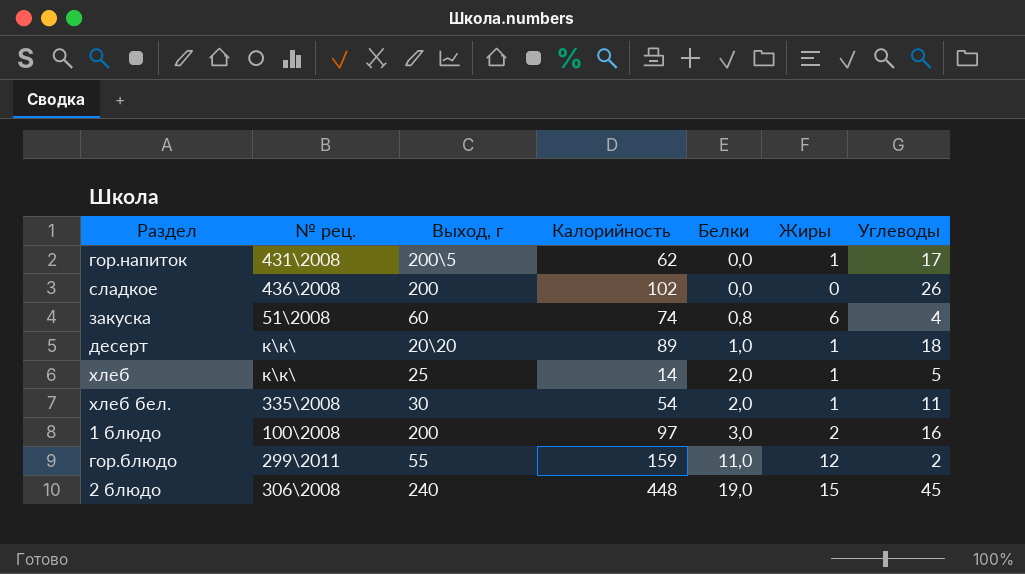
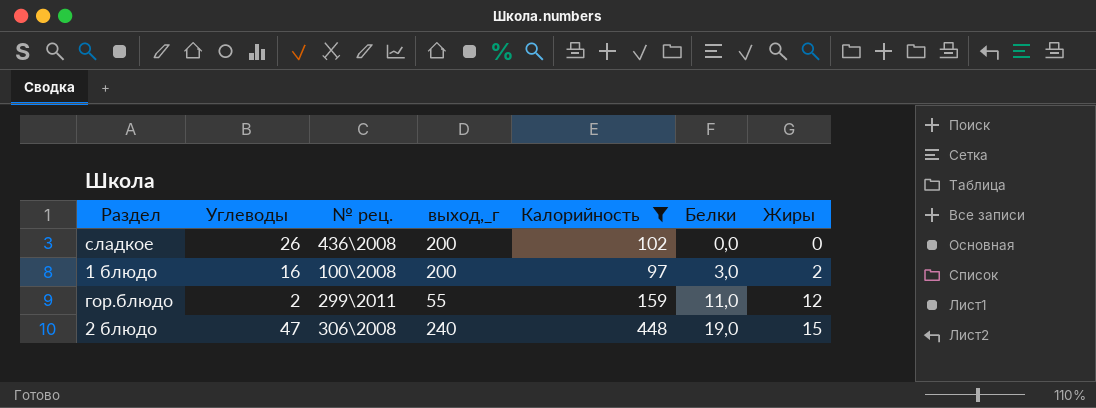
filter: none -> Калорийность >= 97
column Углеводы | position: 7 -> 2
column name: Выход, г -> выход,_г
2 блюдо | Углеводы: 45 -> 47

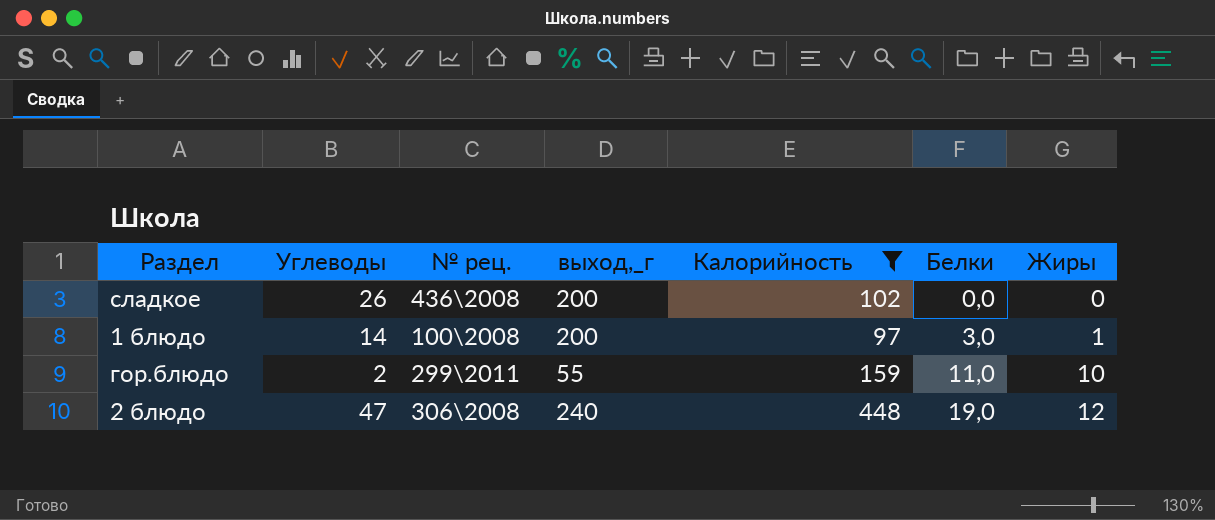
1 блюдо | Углеводы: 16 -> 14
1 блюдо | Жиры: 2 -> 1
гор.блюдо | Жиры: 12 -> 10
2 блюдо | Жиры: 15 -> 12

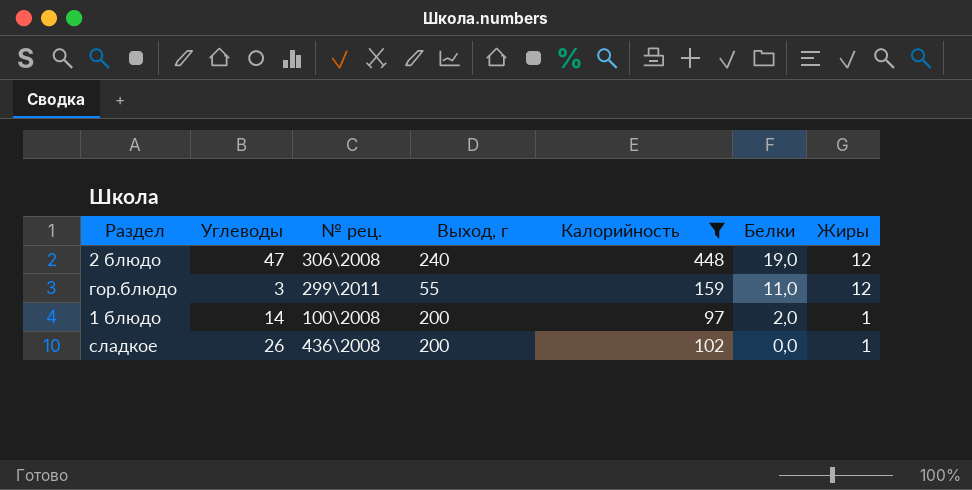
row order: Белки ascending -> Белки descending
column name: выход,_г -> Выход, г
гор.блюдо | Углеводы: 2 -> 3
гор.блюдо | Жиры: 10 -> 12
1 блюдо | Белки: 3,0 -> 2,0
сладкое | Жиры: 0 -> 1

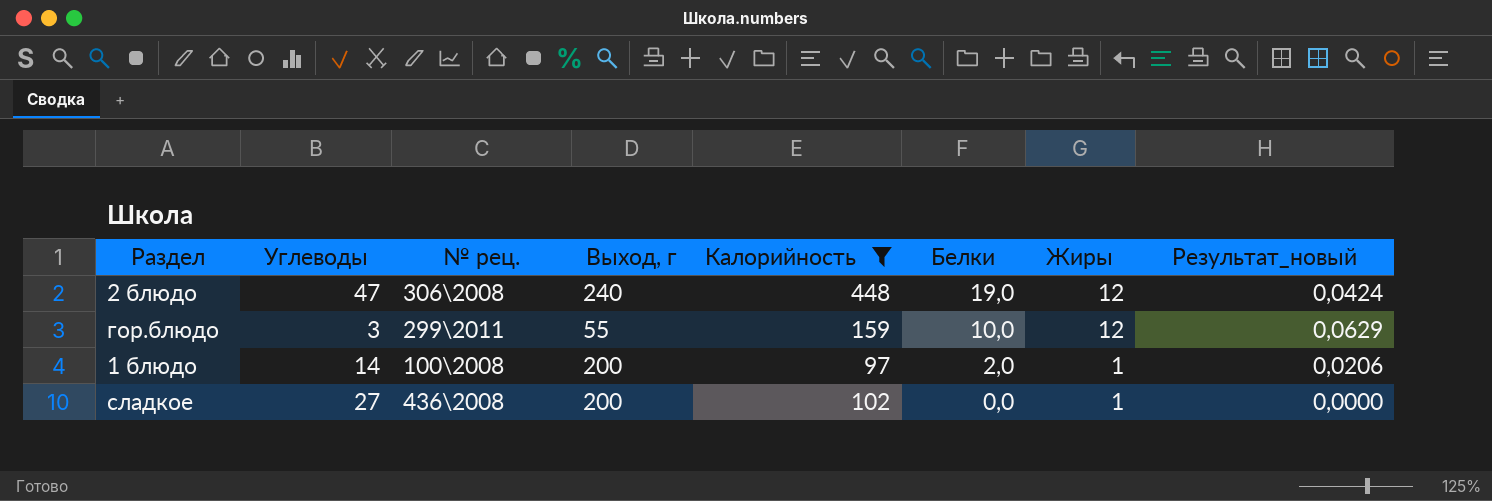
column Результат_новый | formula: none -> [Белки] / [Калорийность]
гор.блюдо | Белки: 11,0 -> 10,0
сладкое | Углеводы: 26 -> 27

